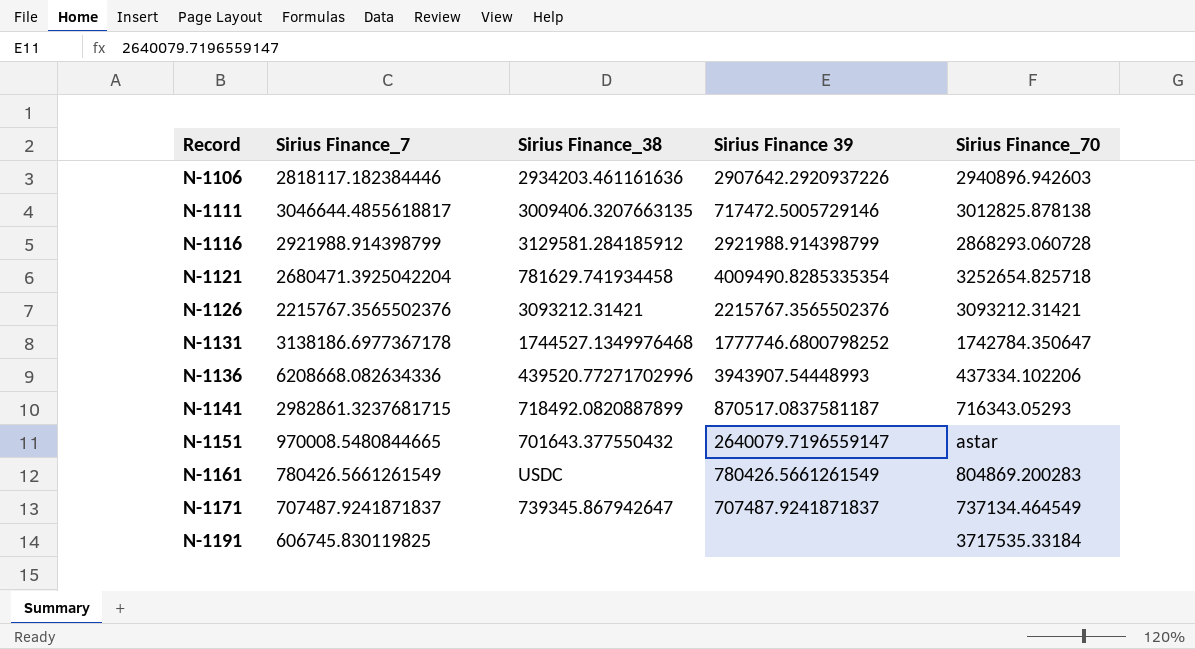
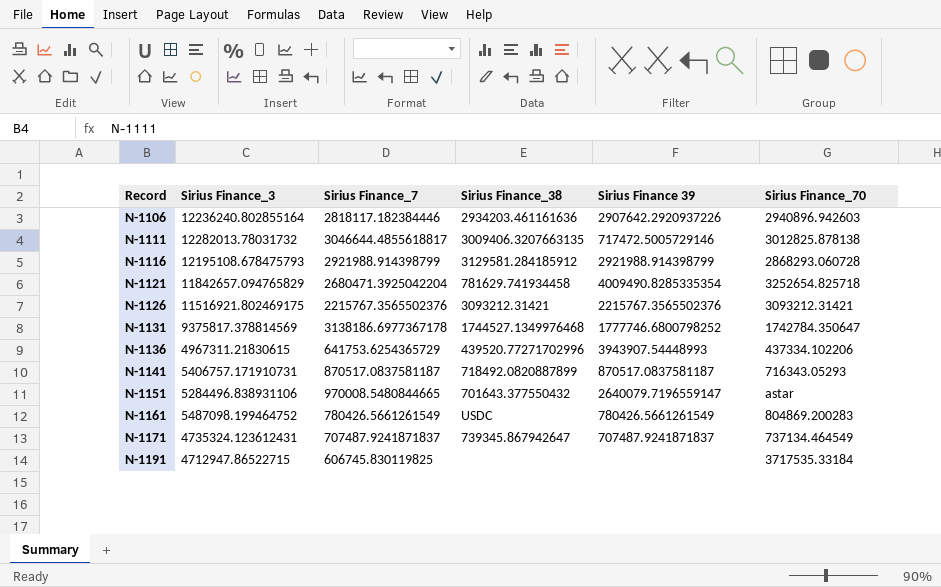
column Sirius Finance_3 | position: none -> 2
N-1136 | Sirius Finance_7: 6208668.082634336 -> 641753.6254365729
N-1141 | Sirius Finance_7: 2982861.3237681715 -> 870517.0837581187

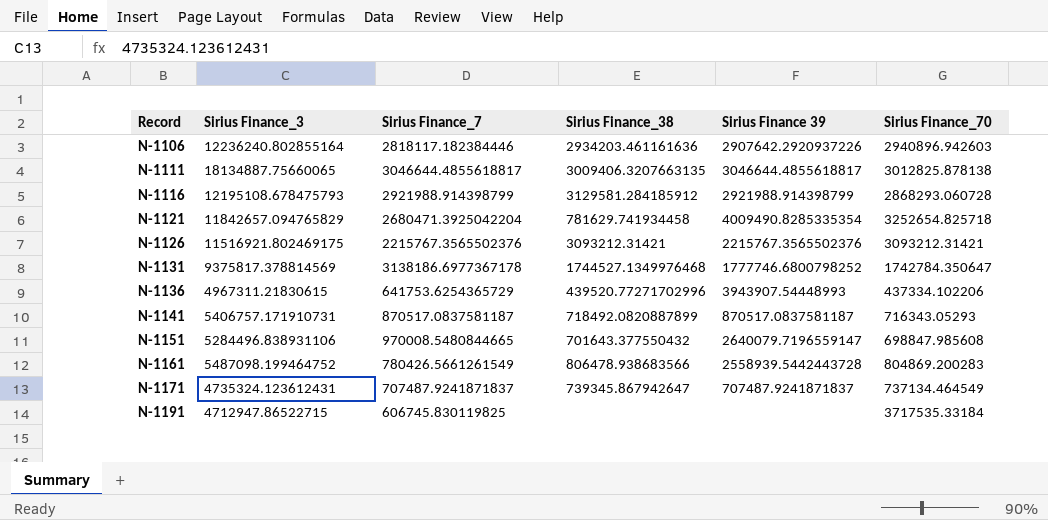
N-1111 | Sirius Finance_3: 12282013.78031732 -> 18134887.75660065
N-1111 | Sirius Finance 39: 717472.5005729146 -> 3046644.4855618817
N-1151 | Sirius Finance_70: astar -> 698847.985608
N-1161 | Sirius Finance_38: USDC -> 806478.938683566
N-1161 | Sirius Finance 39: 780426.5661261549 -> 2558939.5442443728

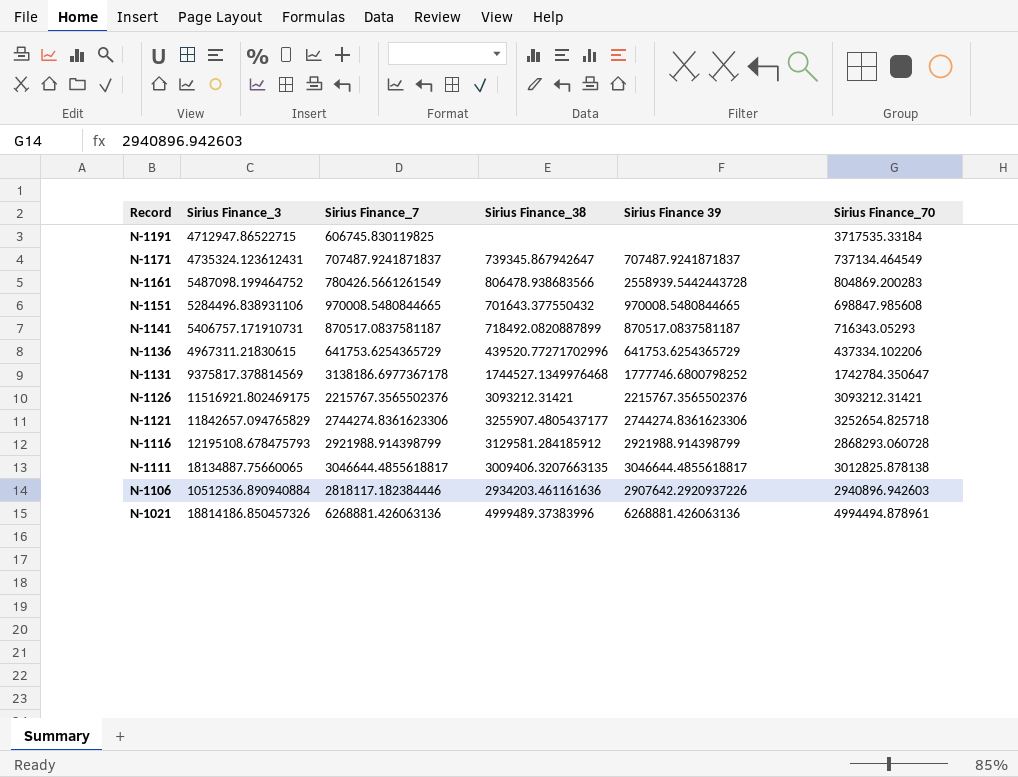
row order: Record ascending -> Record descending
N-1151 | Sirius Finance 39: 2640079.7196559147 -> 970008.5480844665
N-1136 | Sirius Finance 39: 3943907.54448993 -> 641753.6254365729
N-1121 | Sirius Finance_7: 2680471.3925042204 -> 2744274.8361623306
N-1121 | Sirius Finance_38: 781629.741934458 -> 3255907.4805437177
N-1121 | Sirius Finance 39: 4009490.8285335354 -> 2744274.8361623306
N-1106 | Sirius Finance_3: 12236240.802855164 -> 10512536.890940884
row N-1021: none -> 18814186.850457326 | 6268881.426063136 | 4999489.37383996 | 6268881.426063136 | 4994494.878961

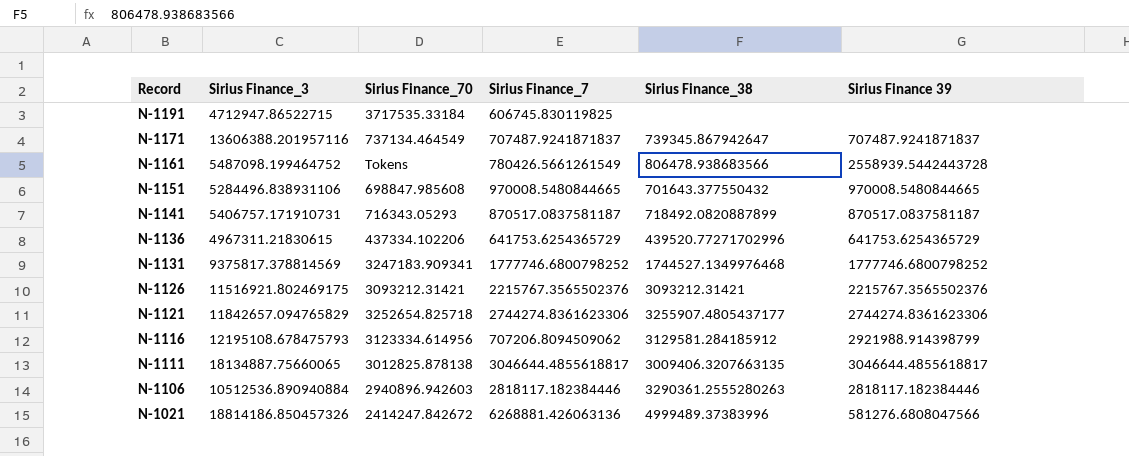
column Sirius Finance_70 | position: 6 -> 3
N-1171 | Sirius Finance_3: 4735324.123612431 -> 13606388.201957116
N-1161 | Sirius Finance_70: 804869.200283 -> Tokens
N-1131 | Sirius Finance_70: 1742784.350647 -> 3247183.909341
N-1131 | Sirius Finance_7: 3138186.6977367178 -> 1777746.6800798252
N-1116 | Sirius Finance_70: 2868293.060728 -> 3123334.614956
N-1116 | Sirius Finance_7: 2921988.914398799 -> 707206.8094509062
N-1106 | Sirius Finance_38: 2934203.461161636 -> 3290361.2555280263
N-1106 | Sirius Finance 39: 2907642.2920937226 -> 2818117.182384446
N-1021 | Sirius Finance_70: 4994494.878961 -> 2414247.842672
N-1021 | Sirius Finance 39: 6268881.426063136 -> 581276.6808047566

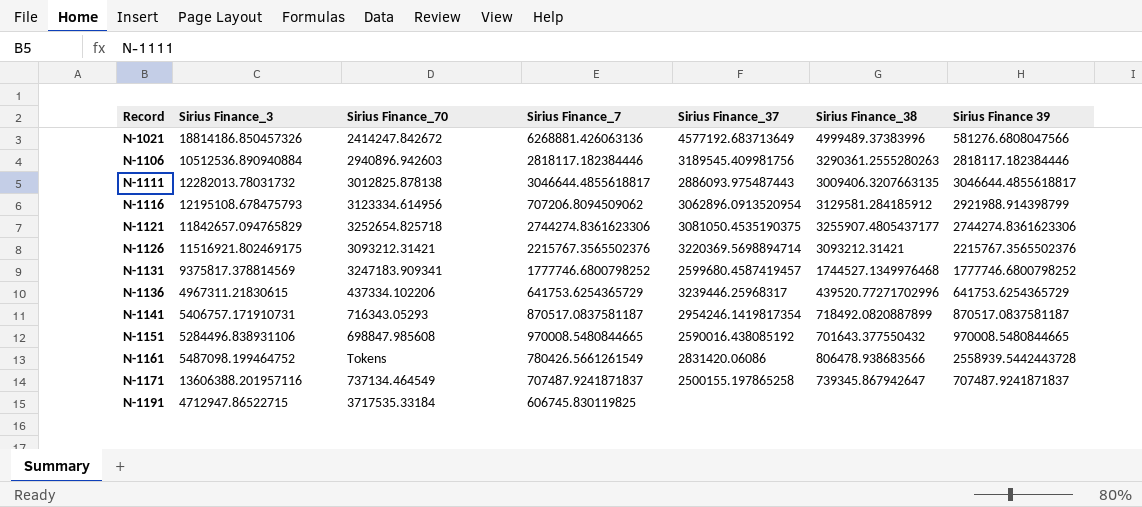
row order: Record descending -> Record ascending
column Sirius Finance_37 | position: none -> 5
N-1111 | Sirius Finance_3: 18134887.75660065 -> 12282013.78031732

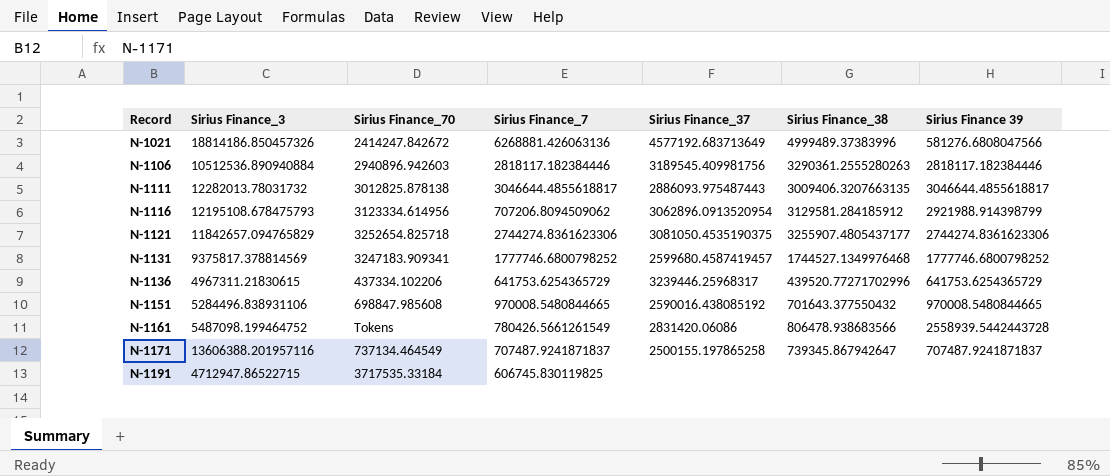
row N-1126: 11516921.802469175 | 3093212.31421 | 2215767.3565502376 | 3220369.5698894714 | 3093212.31421 | 2215767.3565502376 -> none
row N-1141: 5406757.171910731 | 716343.05293 | 870517.0837581187 | 2954246.1419817354 | 718492.0820887899 | 870517.0837581187 -> none

